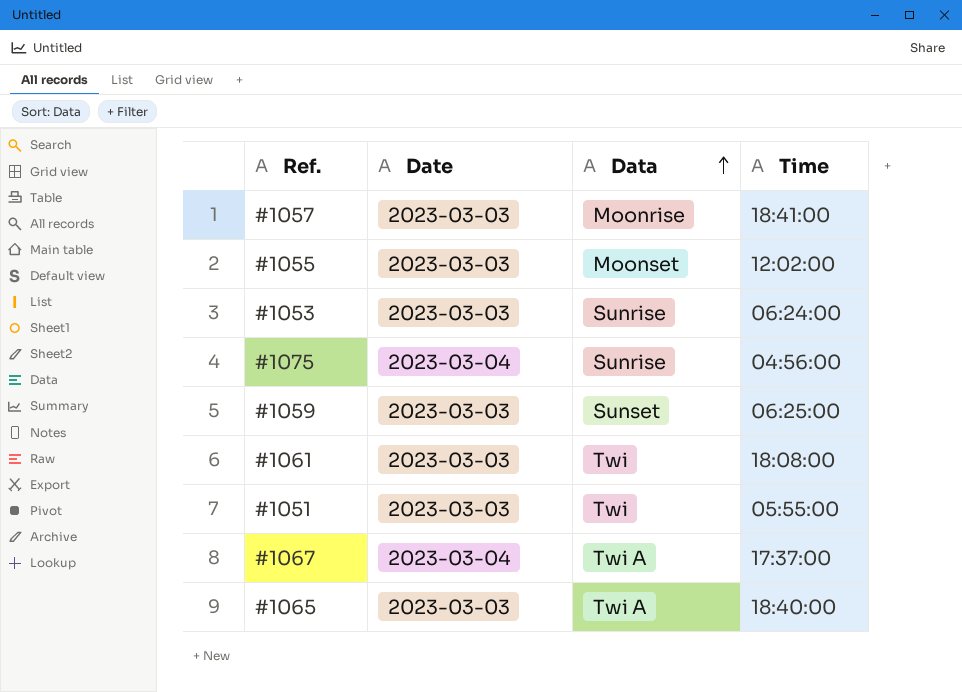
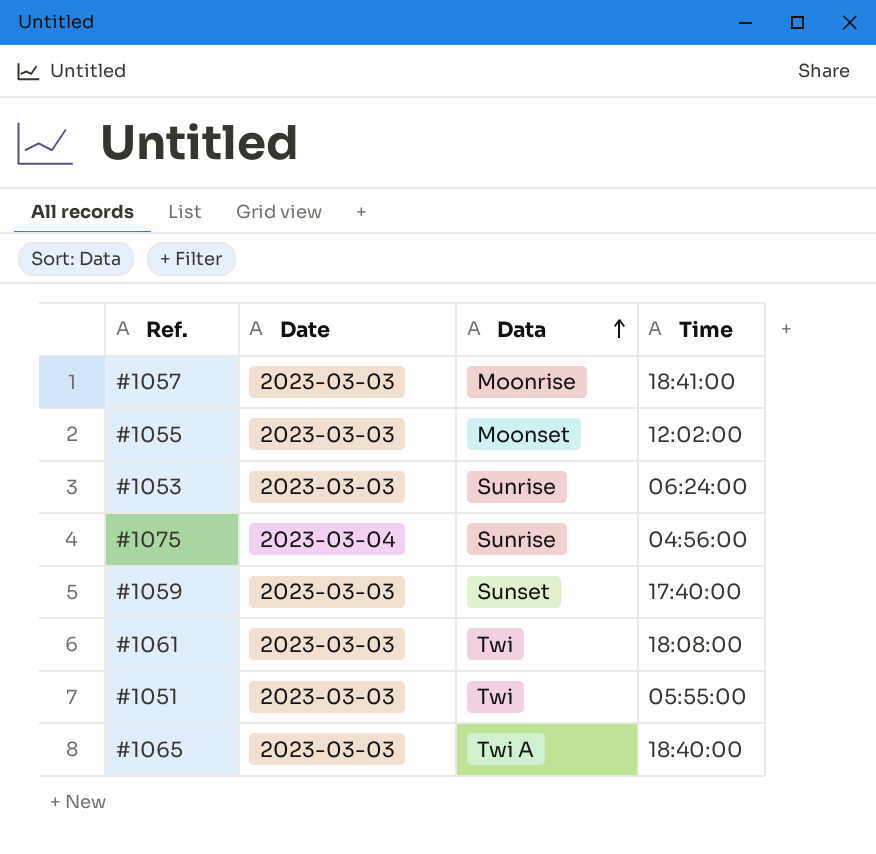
row #1067: 2023-03-04 | Twi A | 17:37:00 -> none
#1059 | Time: 06:25:00 -> 17:40:00

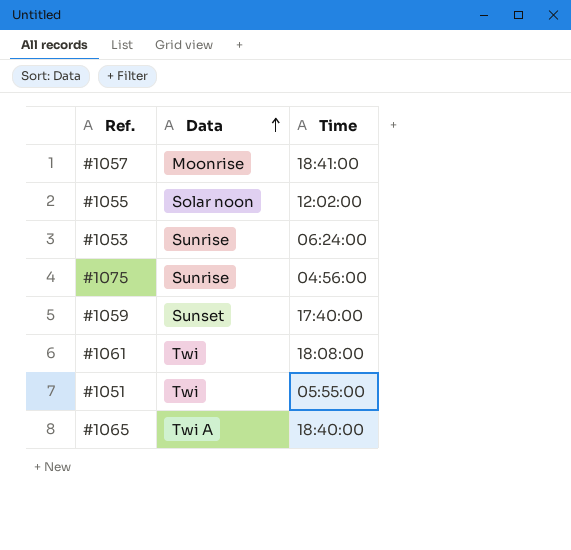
column Date | position: 2 -> none
#1055 | Data: Moonset -> Solar noon

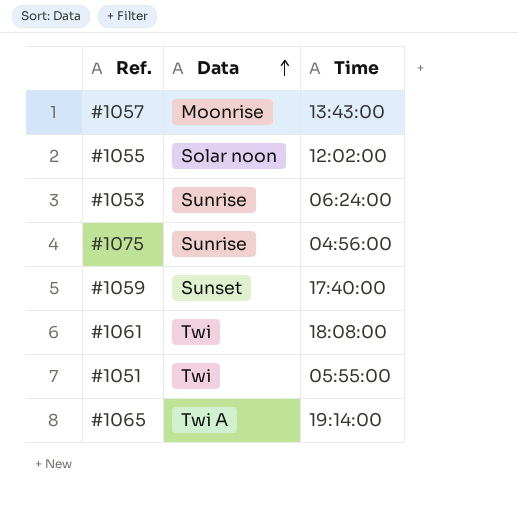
#1057 | Time: 18:41:00 -> 13:43:00
#1065 | Time: 18:40:00 -> 19:14:00

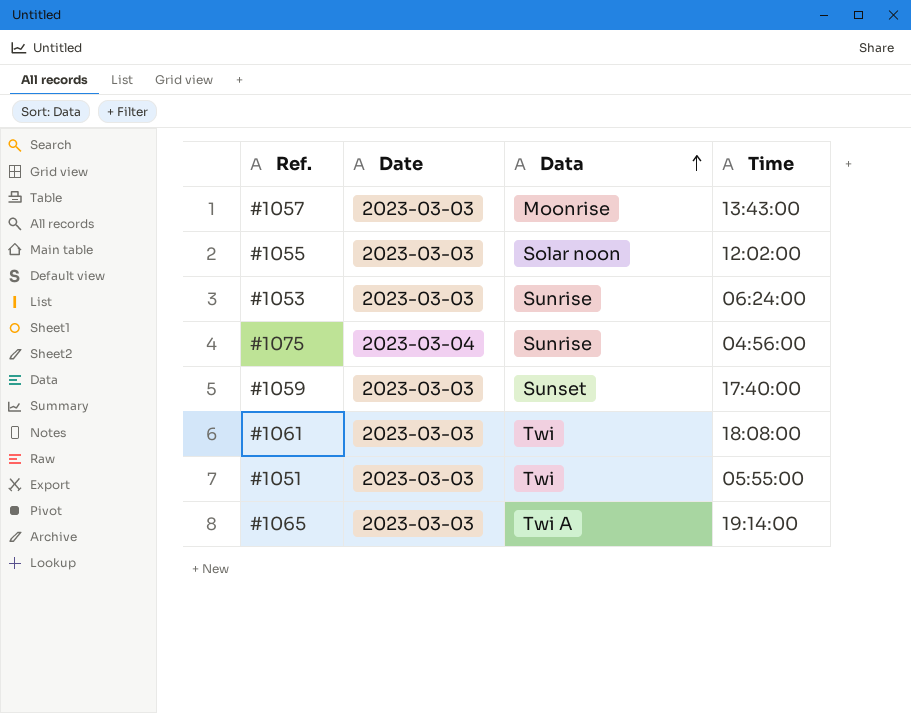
column Date | position: none -> 2

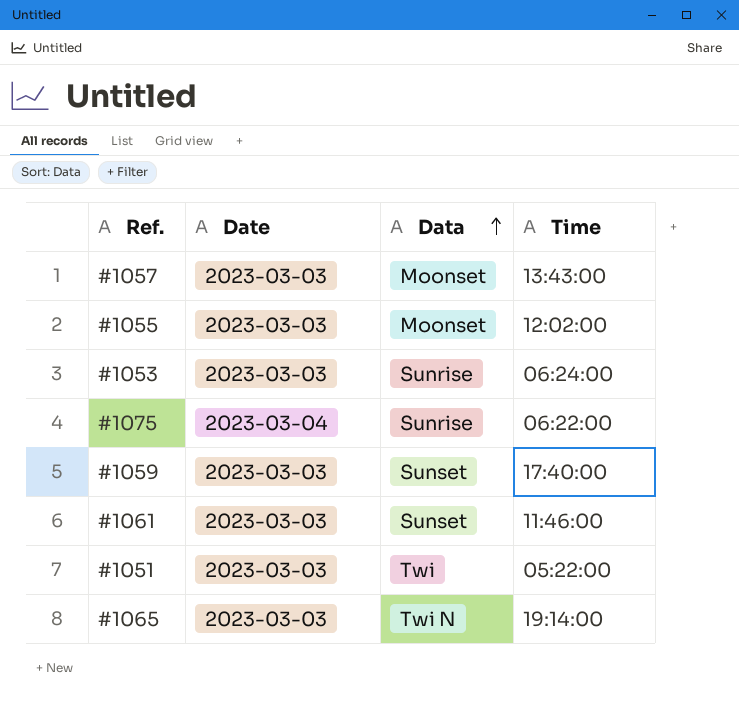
#1057 | Data: Moonrise -> Moonset
#1055 | Data: Solar noon -> Moonset
#1075 | Time: 04:56:00 -> 06:22:00
#1061 | Data: Twi -> Sunset
#1061 | Time: 18:08:00 -> 11:46:00
#1051 | Time: 05:55:00 -> 05:22:00
#1065 | Data: Twi A -> Twi N

